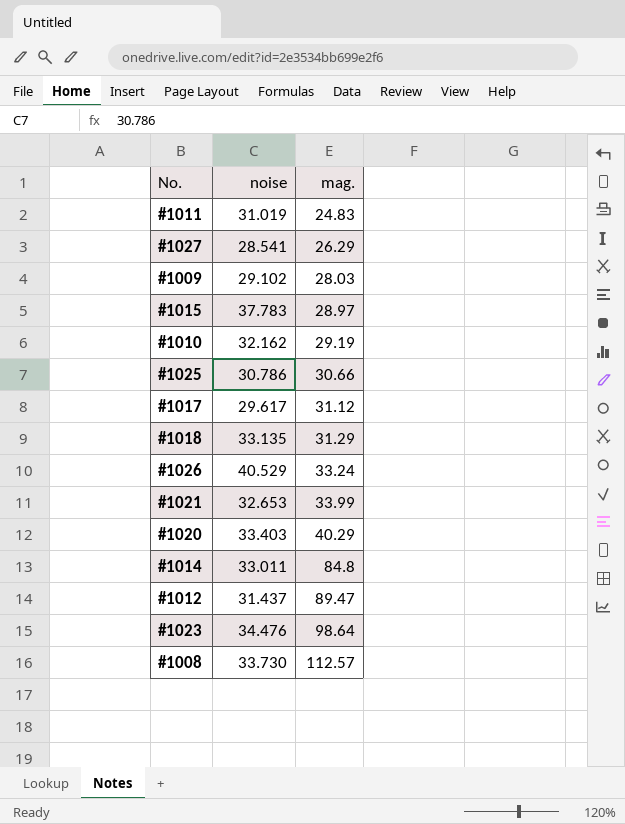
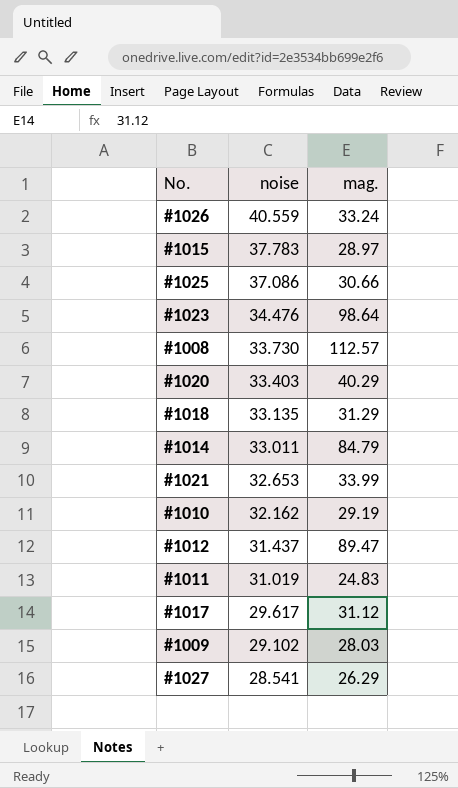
row order: mag. ascending -> noise descending
#1026 | noise: 40.529 -> 40.559
#1025 | noise: 30.786 -> 37.086
#1014 | mag.: 84.8 -> 84.79

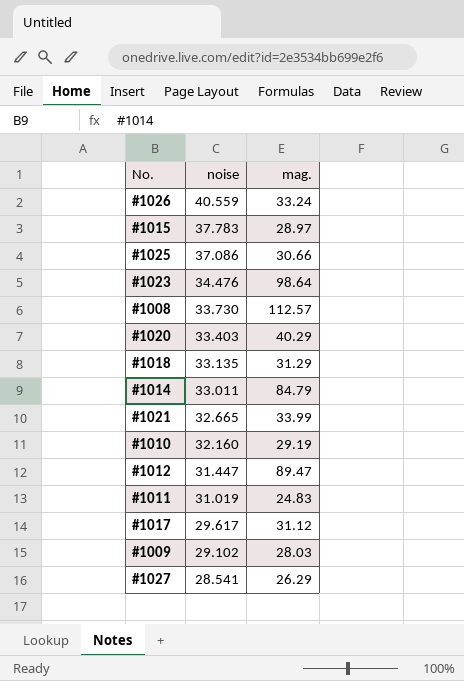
#1021 | noise: 32.653 -> 32.665
#1010 | noise: 32.162 -> 32.160
#1012 | noise: 31.437 -> 31.447

